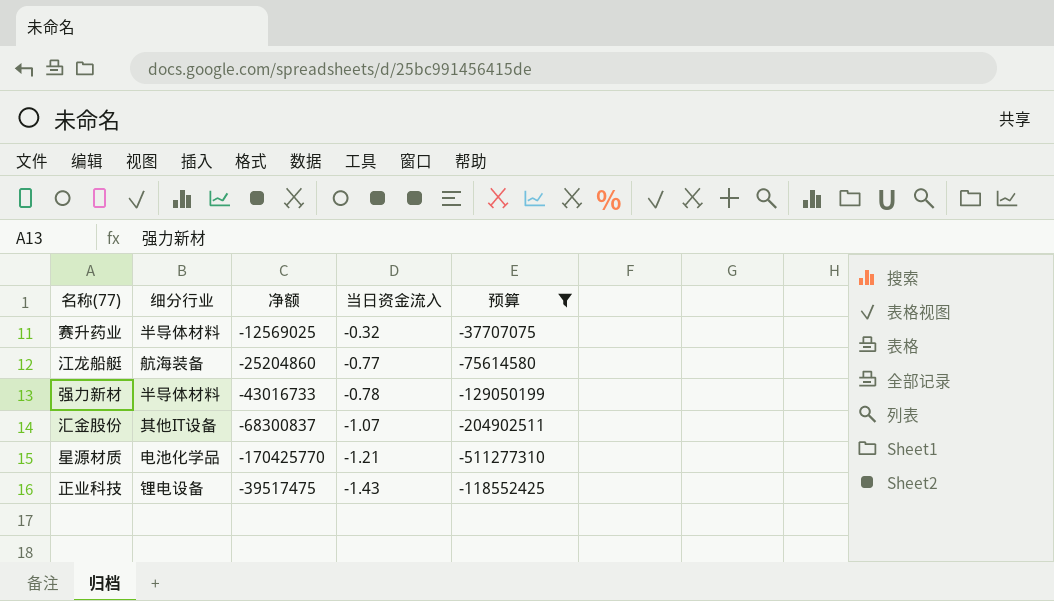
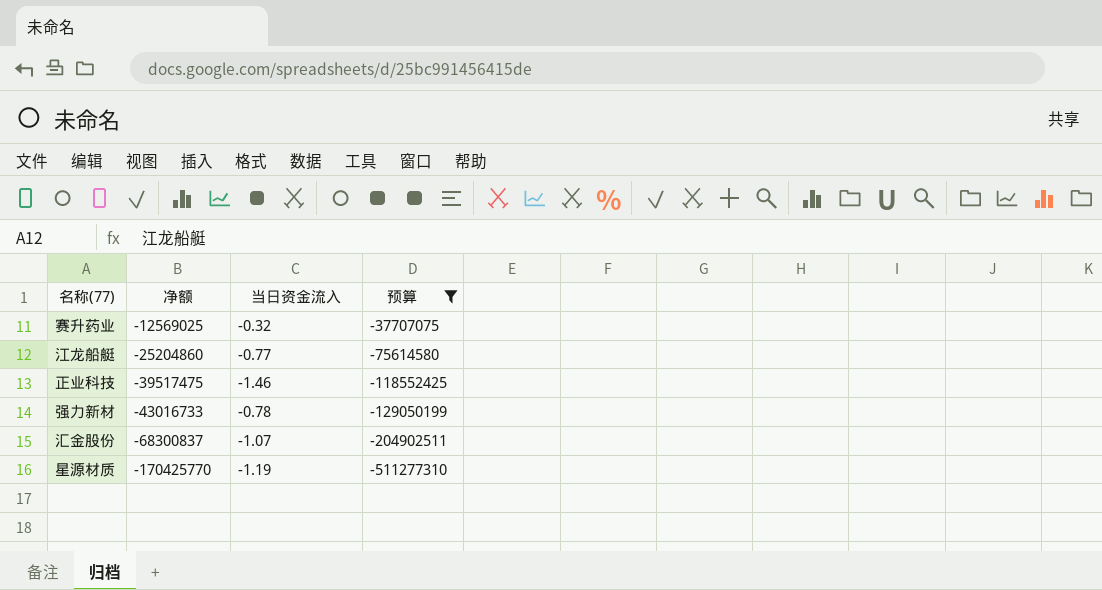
row order: 当日资金流入 descending -> 净额 descending
column 细分行业 | position: 2 -> none
正业科技 | 当日资金流入: -1.43 -> -1.46
星源材质 | 当日资金流入: -1.21 -> -1.19

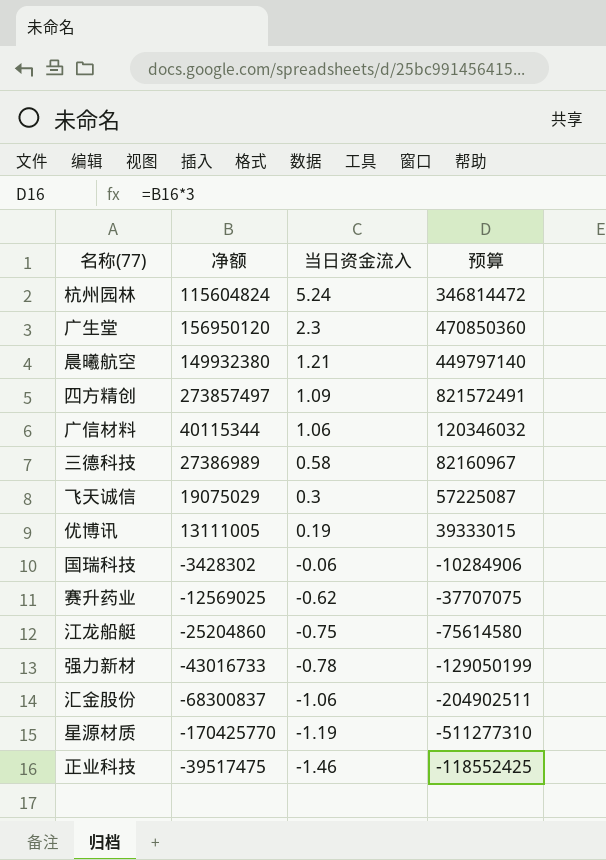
filter: 预算 <= -37707075 -> none
row order: 净额 descending -> 当日资金流入 descending
赛升药业 | 当日资金流入: -0.32 -> -0.62
江龙船艇 | 当日资金流入: -0.77 -> -0.75
汇金股份 | 当日资金流入: -1.07 -> -1.06

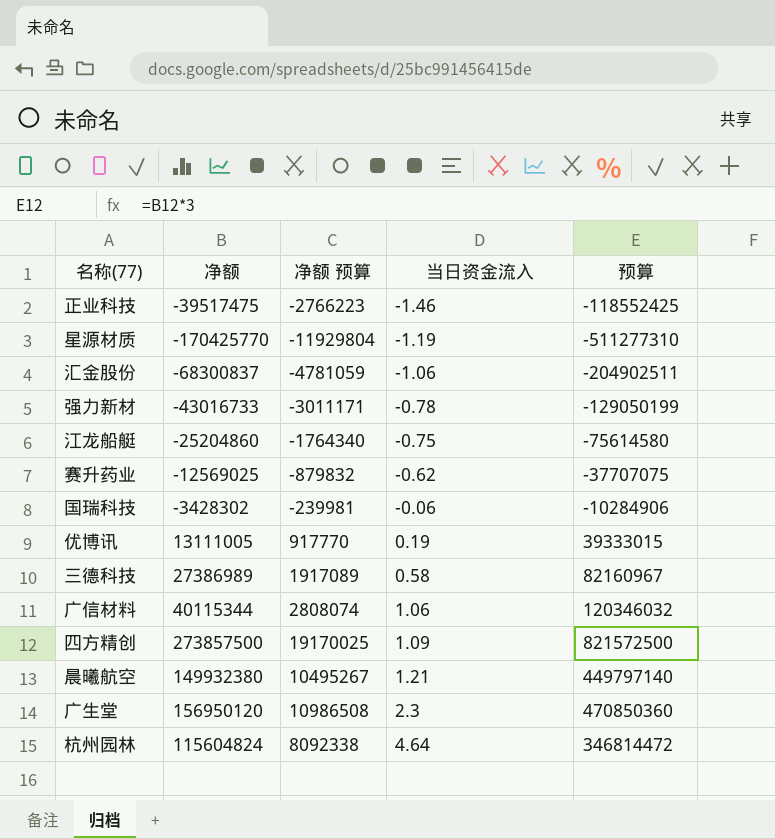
row order: 当日资金流入 descending -> 当日资金流入 ascending
column 净额 预算 | formula: none -> [净额] * 0.07
row 飞天诚信: 19075029 | 0.3 | 57225087 -> none
四方精创 | 净额: 273857497 -> 273857500
四方精创 | 预算: 821572491 -> 821572500
杭州园林 | 当日资金流入: 5.24 -> 4.64

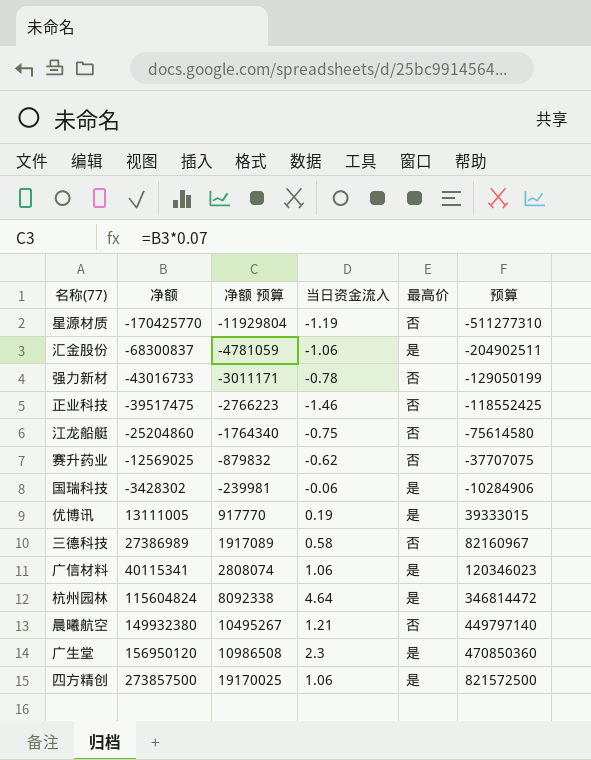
row order: 当日资金流入 ascending -> 净额 ascending
column 最高价 | position: none -> 5
广信材料 | 净额: 40115344 -> 40115341
广信材料 | 预算: 120346032 -> 120346023
四方精创 | 当日资金流入: 1.09 -> 1.06

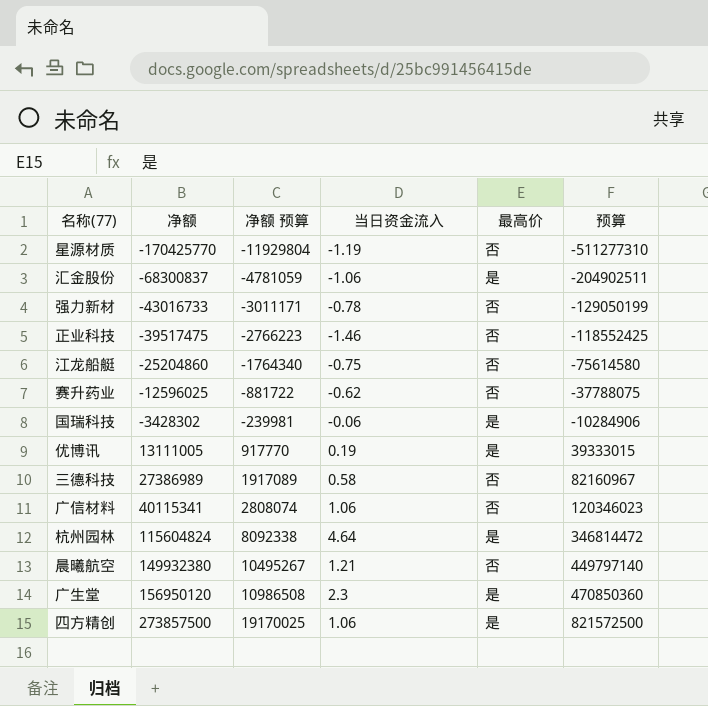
赛升药业 | 净额: -12569025 -> -12596025
赛升药业 | 净额 预算: -879832 -> -881722
赛升药业 | 预算: -37707075 -> -37788075
广信材料 | 最高价: 是 -> 否

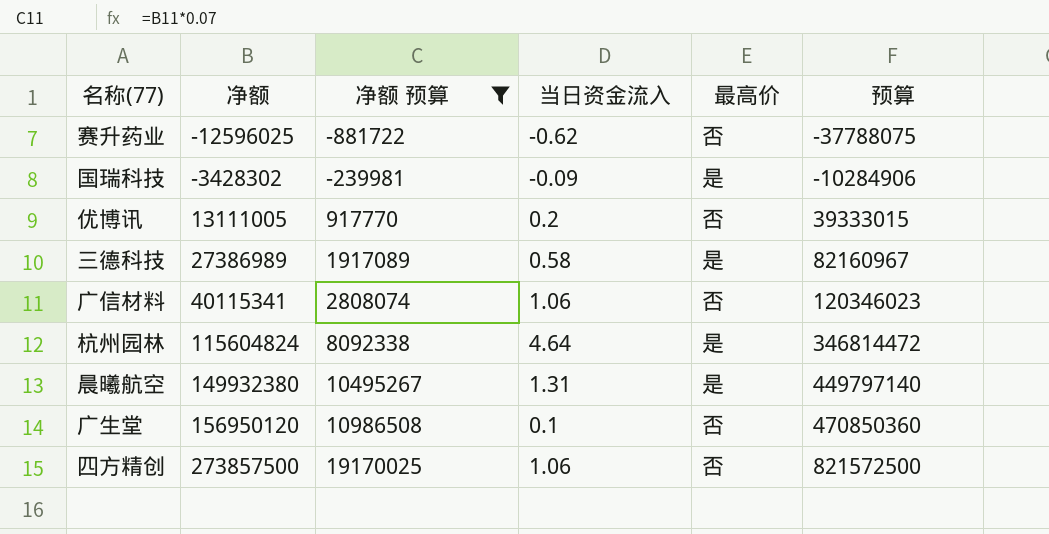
filter: none -> 净额 预算 >= -881722
国瑞科技 | 当日资金流入: -0.06 -> -0.09
优博讯 | 当日资金流入: 0.19 -> 0.2
优博讯 | 最高价: 是 -> 否
三德科技 | 最高价: 否 -> 是
晨曦航空 | 当日资金流入: 1.21 -> 1.31
晨曦航空 | 最高价: 否 -> 是
广生堂 | 当日资金流入: 2.3 -> 0.1
广生堂 | 最高价: 是 -> 否
四方精创 | 最高价: 是 -> 否

